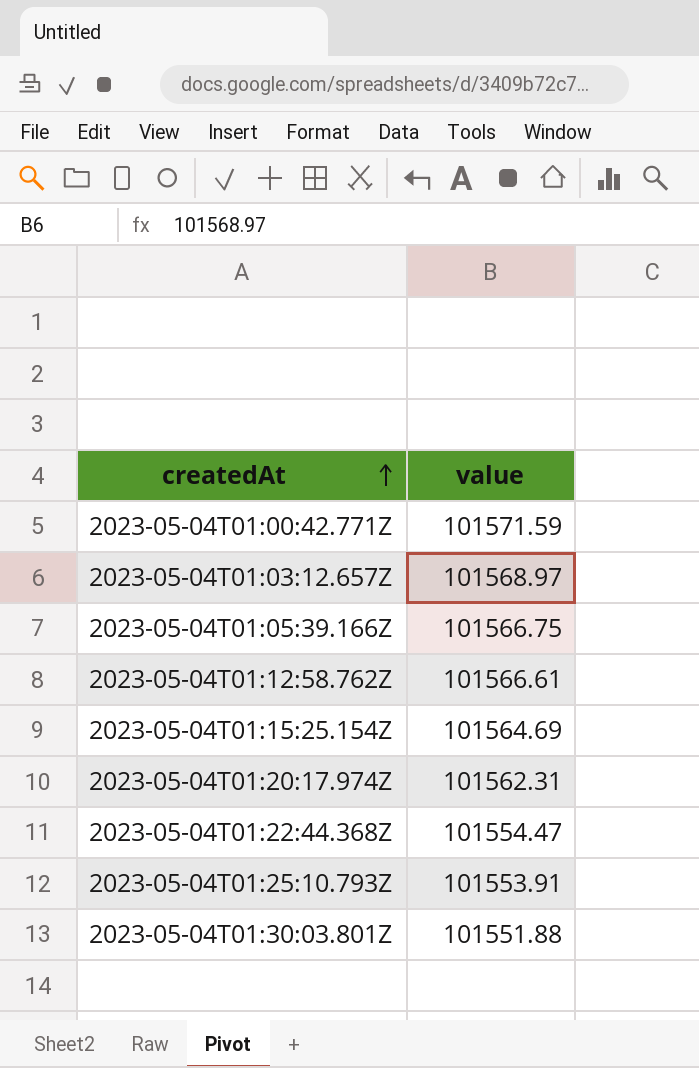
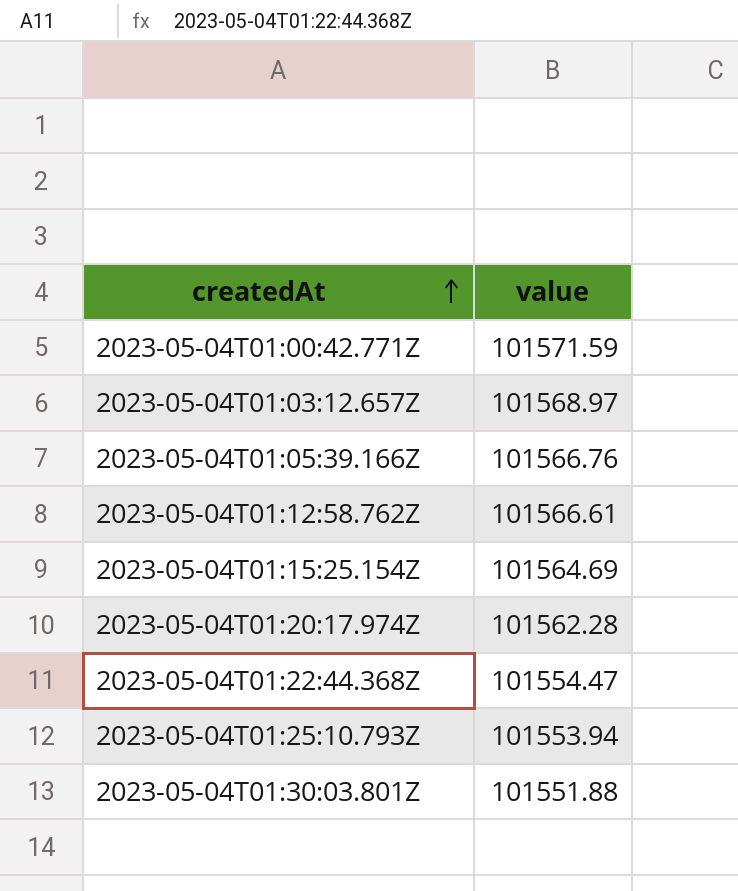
2023-05-04T01:05:39.166Z | value: 101566.75 -> 101566.76
2023-05-04T01:20:17.974Z | value: 101562.31 -> 101562.28
2023-05-04T01:25:10.793Z | value: 101553.91 -> 101553.94

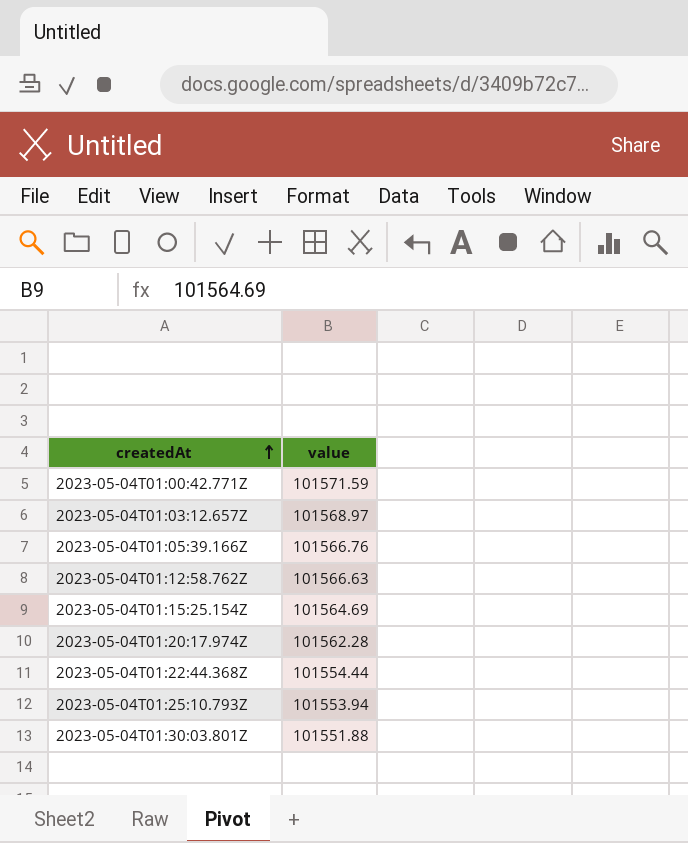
2023-05-04T01:12:58.762Z | value: 101566.61 -> 101566.63
2023-05-04T01:22:44.368Z | value: 101554.47 -> 101554.44

